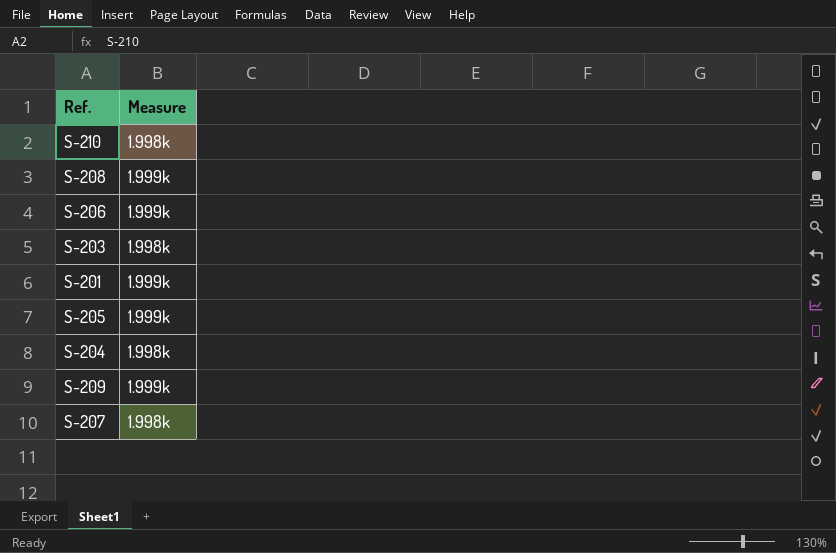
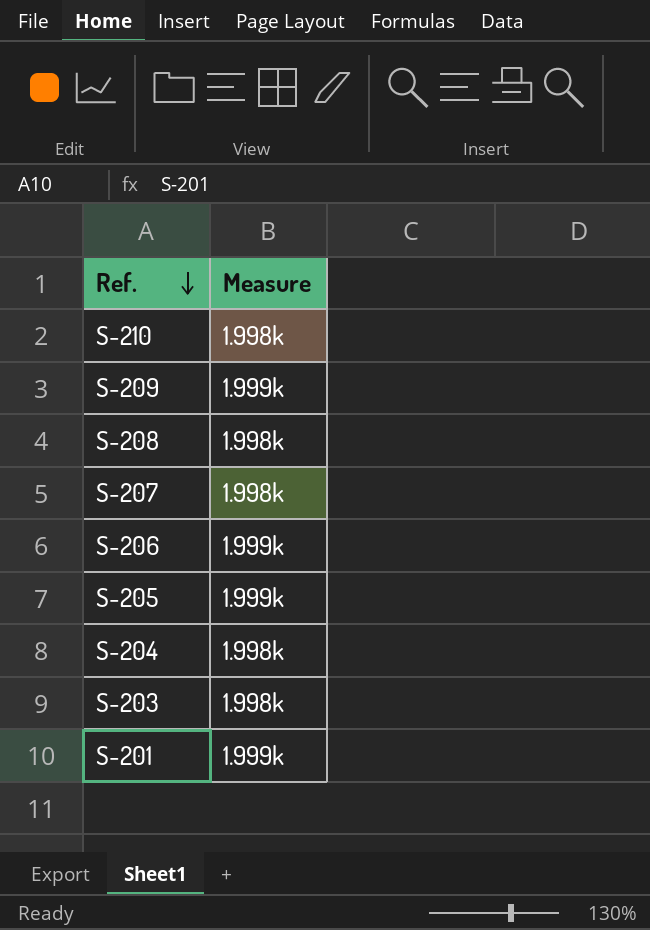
row order: none -> Ref. descending
S-208 | Measure: 1.999k -> 1.998k

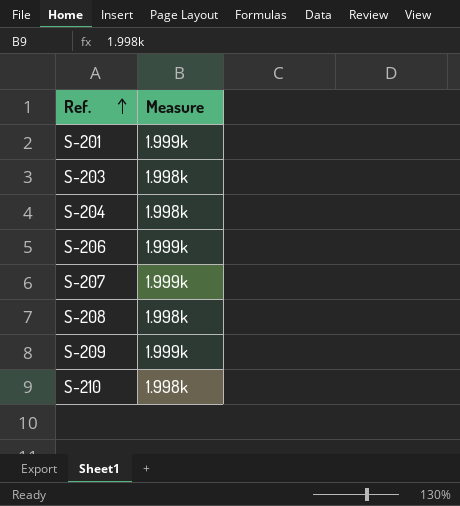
row order: Ref. descending -> Ref. ascending
row S-205: 1.999k -> none
S-207 | Measure: 1.998k -> 1.999k

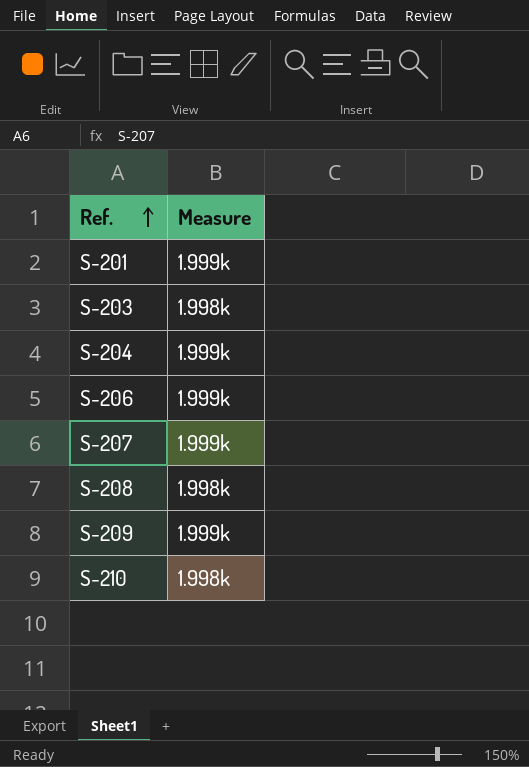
S-204 | Measure: 1.998k -> 1.999k

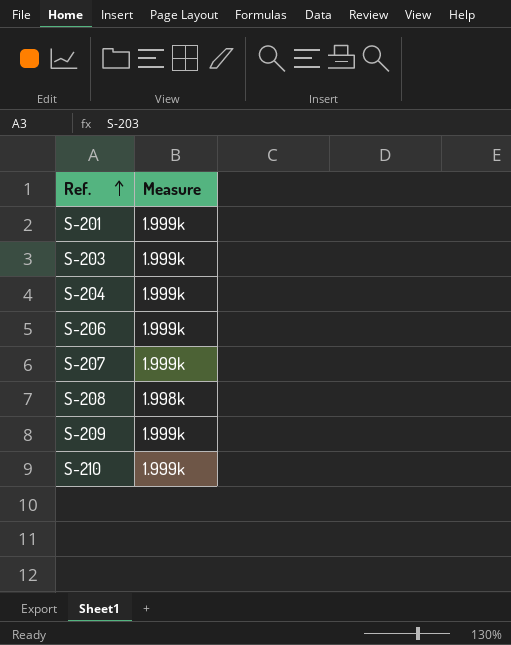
S-203 | Measure: 1.998k -> 1.999k
S-210 | Measure: 1.998k -> 1.999k

